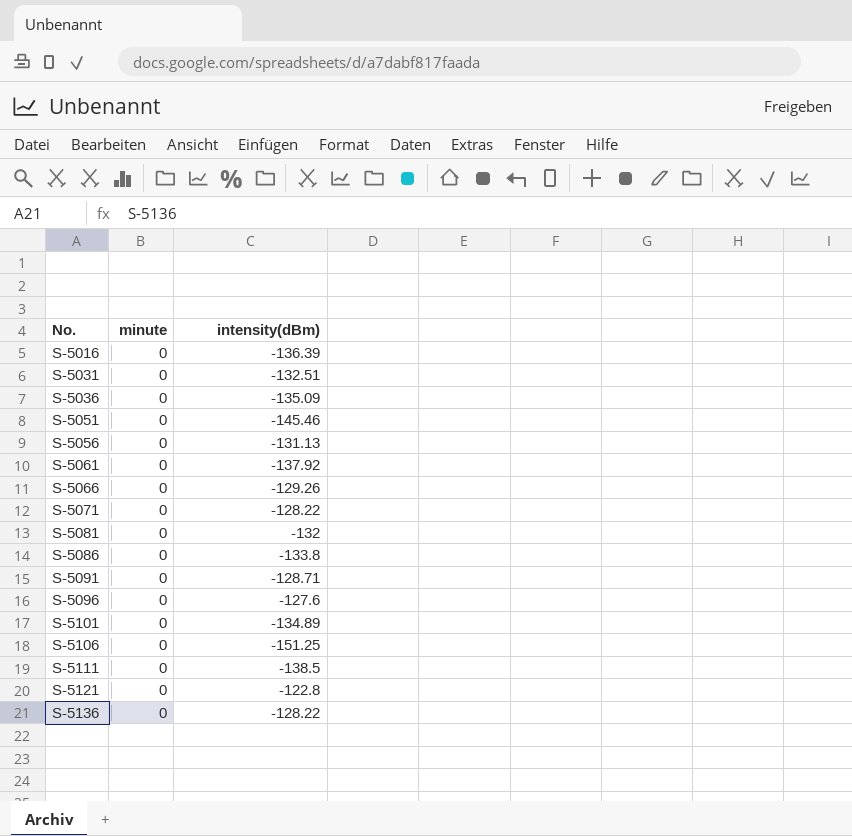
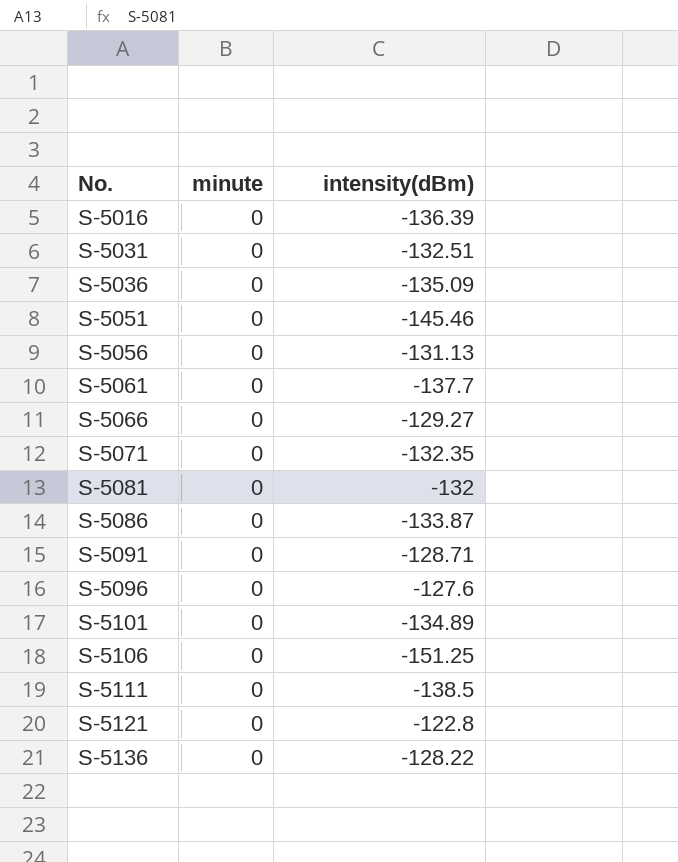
S-5061 | intensity(dBm): -137.92 -> -137.7
S-5066 | intensity(dBm): -129.26 -> -129.27
S-5071 | intensity(dBm): -128.22 -> -132.35
S-5086 | intensity(dBm): -133.8 -> -133.87

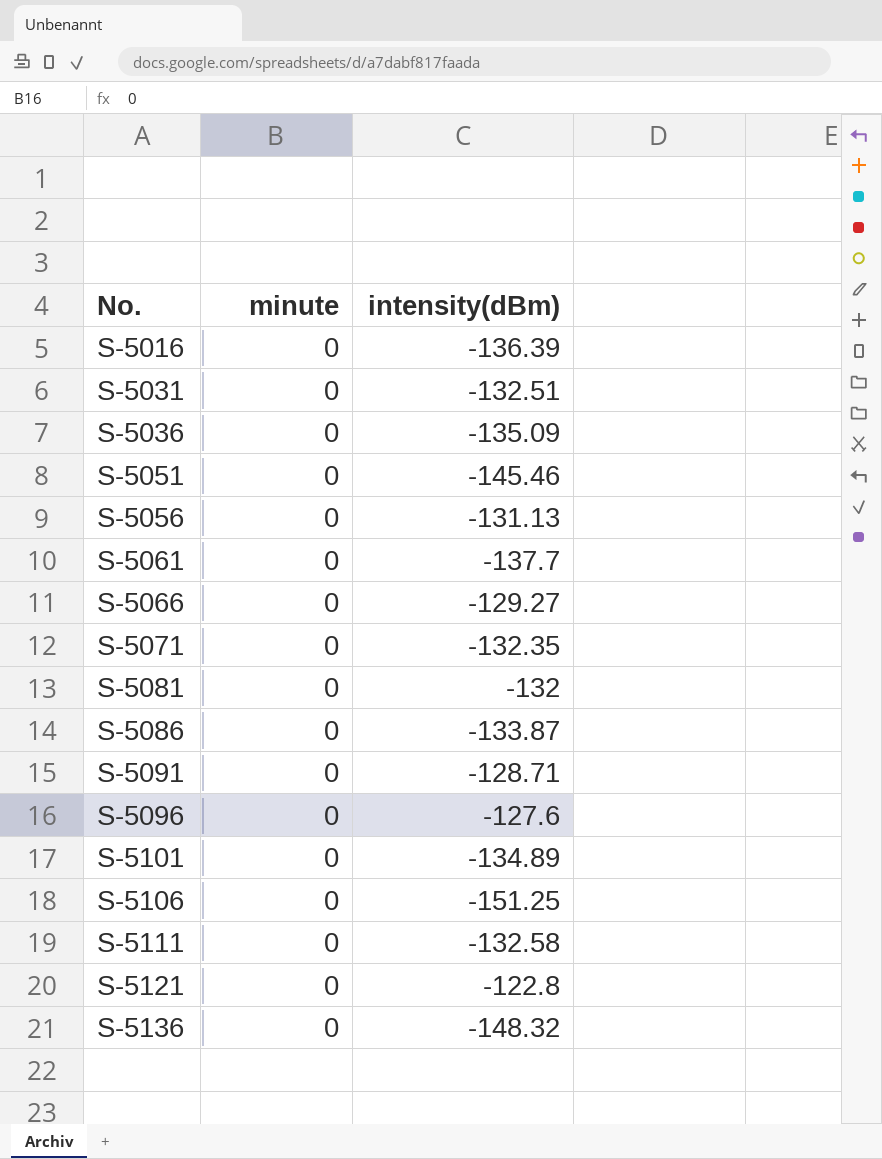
S-5111 | intensity(dBm): -138.5 -> -132.58
S-5136 | intensity(dBm): -128.22 -> -148.32

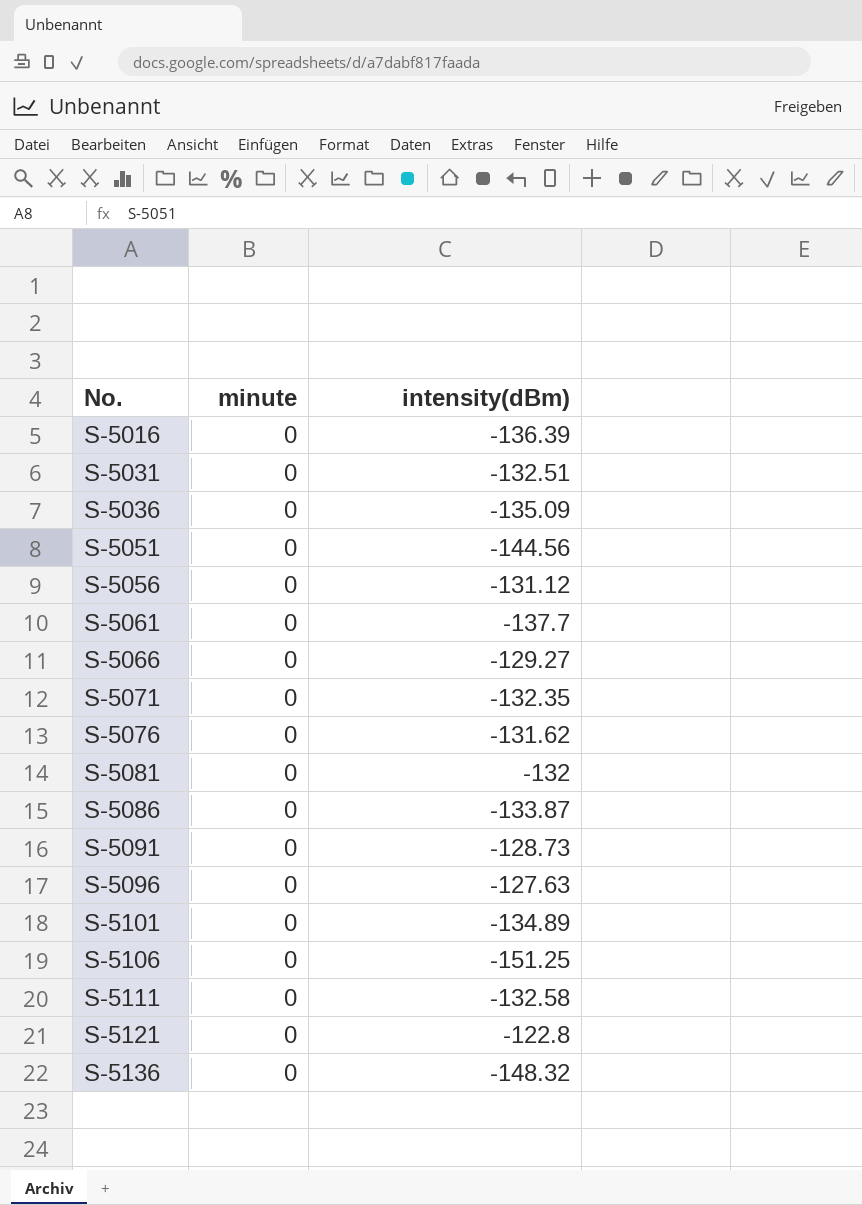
S-5051 | intensity(dBm): -145.46 -> -144.56
S-5056 | intensity(dBm): -131.13 -> -131.12
row S-5076: none -> 0 | -131.62
S-5091 | intensity(dBm): -128.71 -> -128.73
S-5096 | intensity(dBm): -127.6 -> -127.63

